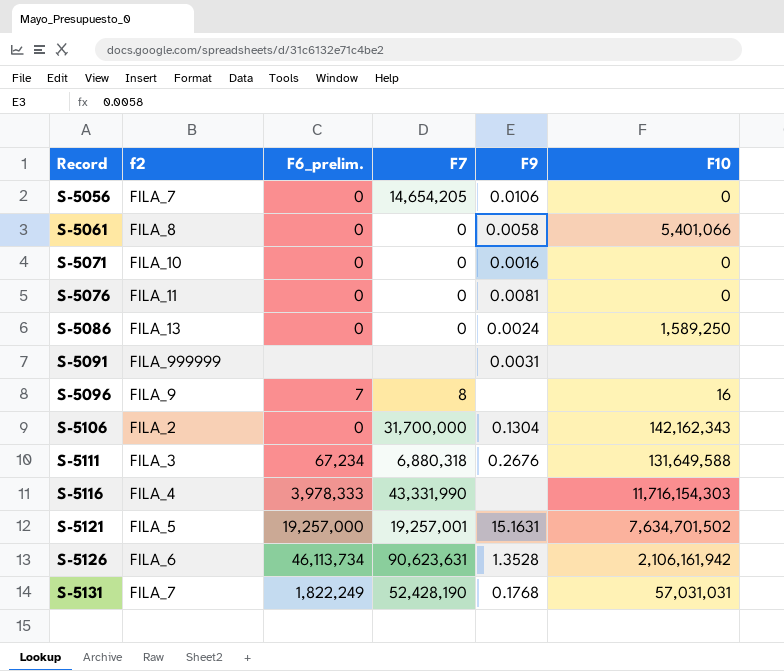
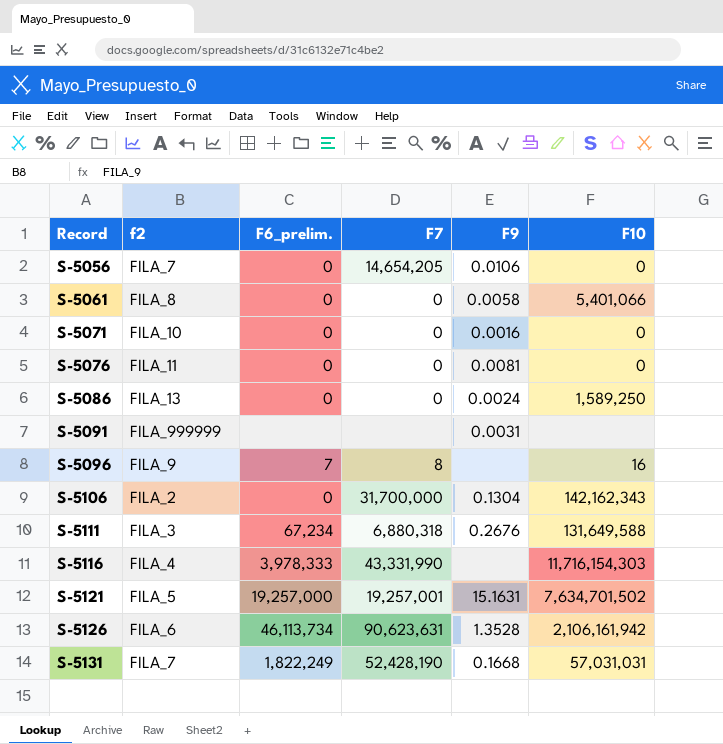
S-5131 | F9: 0.1768 -> 0.1668

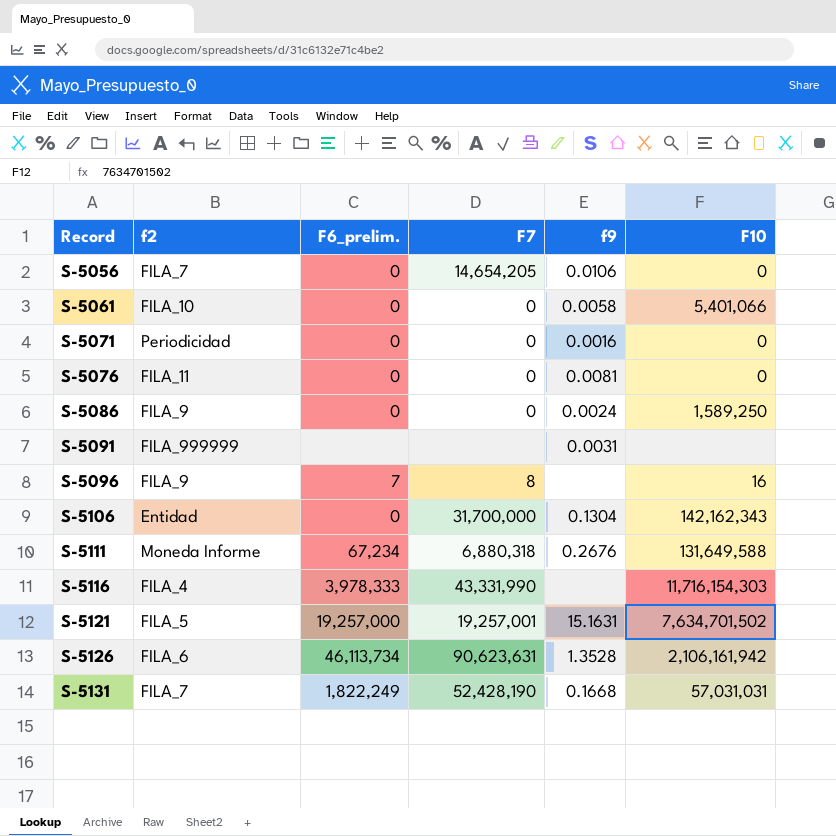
column name: F9 -> f9
S-5061 | f2: FILA_8 -> FILA_10
S-5071 | f2: FILA_10 -> Periodicidad
S-5086 | f2: FILA_13 -> FILA_9
S-5106 | f2: FILA_2 -> Entidad
S-5111 | f2: FILA_3 -> Moneda Informe

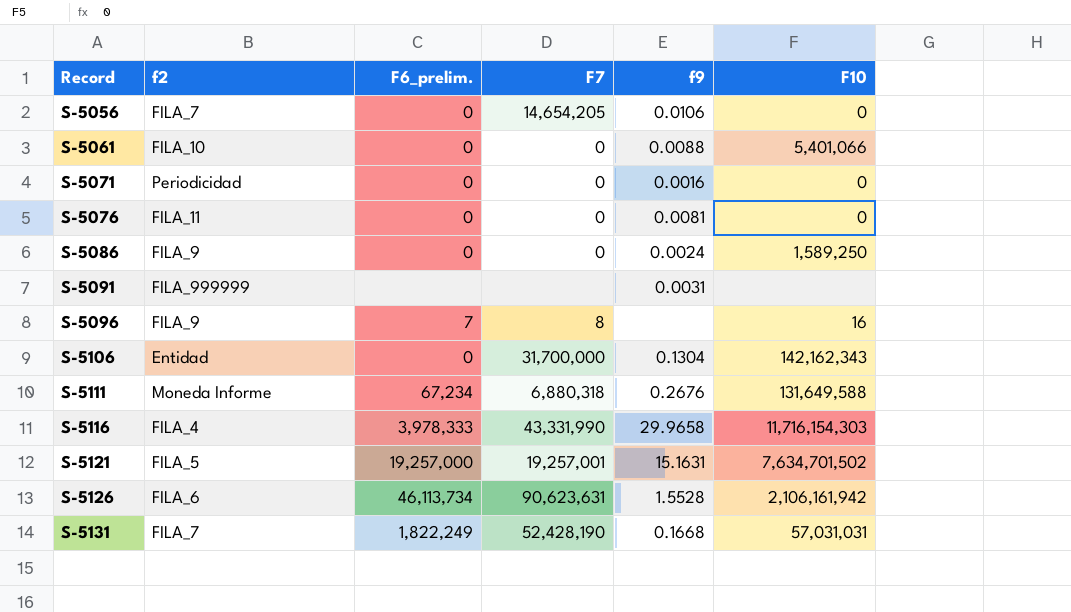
S-5061 | f9: 0.0058 -> 0.0088
S-5116 | f9: none -> 29.9658
S-5126 | f9: 1.3528 -> 1.5528

